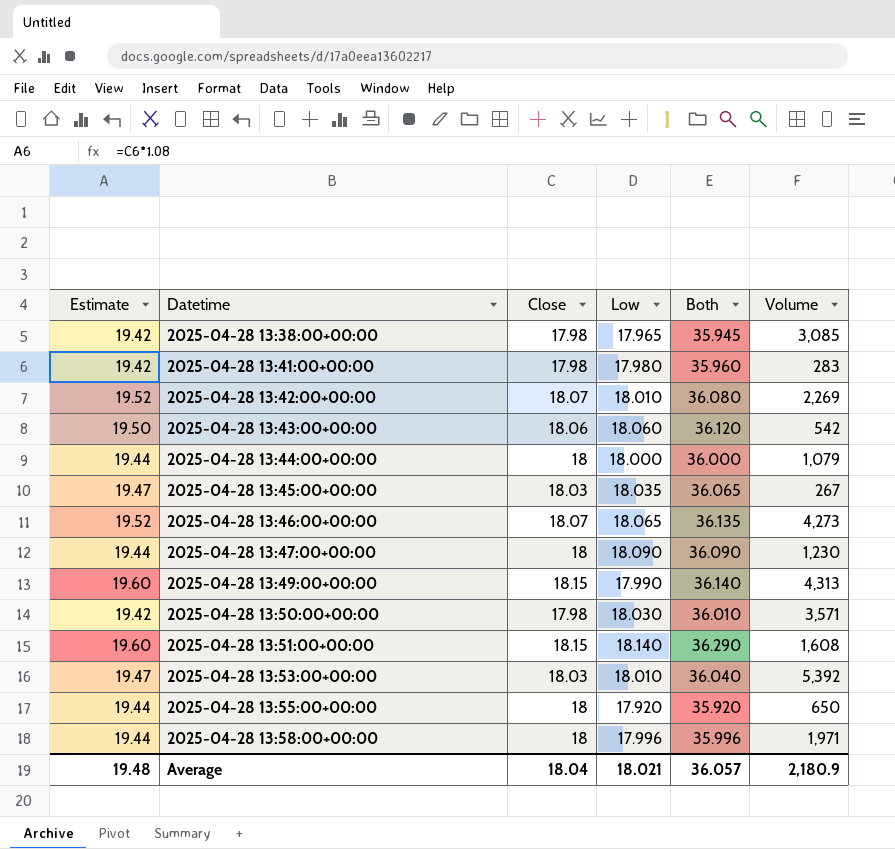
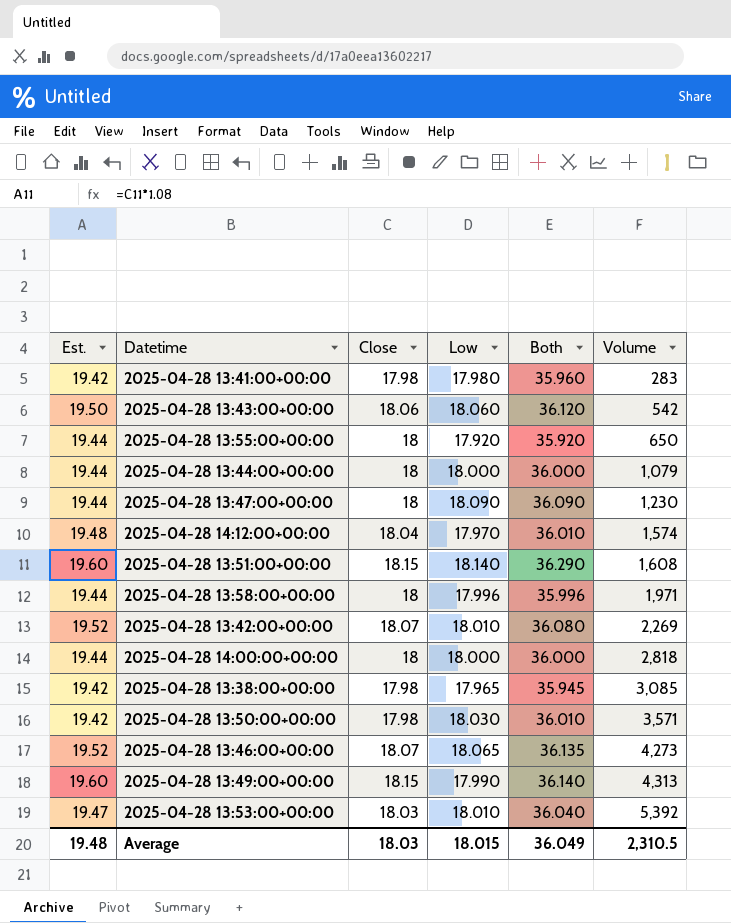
row order: Datetime ascending -> Volume ascending
column name: Estimate -> Est.
row 2025-04-28 13:45:00+00:00: 19.47 | 18.03 | 18.035 | 36.065 | 267 -> none
row 2025-04-28 14:12:00+00:00: none -> 19.48 | 18.04 | 17.970 | 36.010 | 1,574
row 2025-04-28 14:00:00+00:00: none -> 19.44 | 18 | 18.000 | 36.000 | 2,818
Average | Close: 18.04 -> 18.03
Average | Low: 18.021 -> 18.015
Average | Both: 36.057 -> 36.049
Average | Volume: 2,180.9 -> 2,310.5

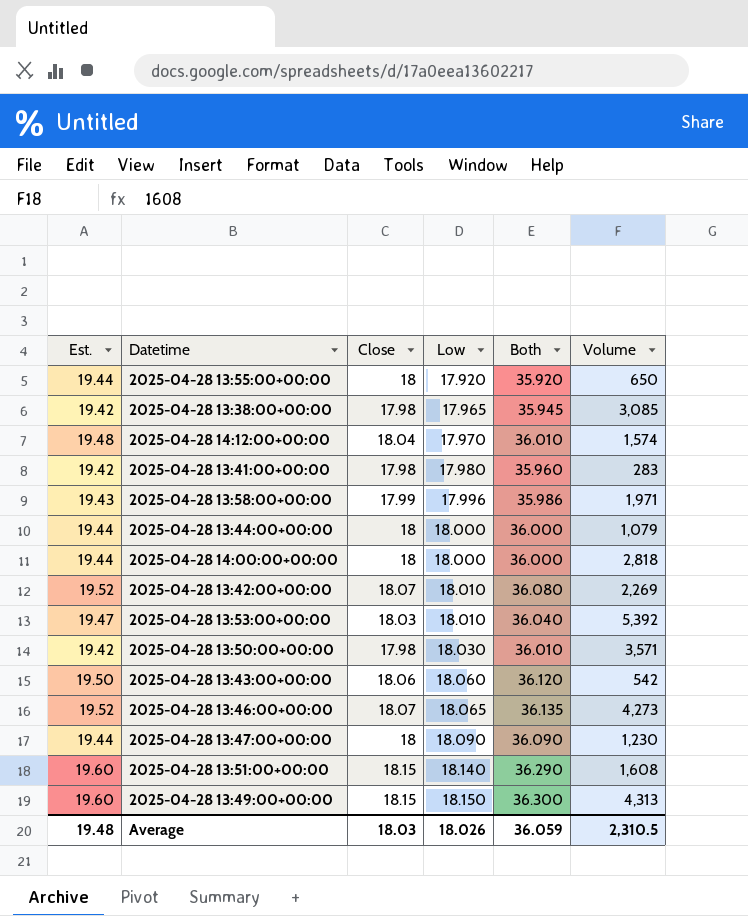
row order: Volume ascending -> Low ascending
2025-04-28 13:58:00+00:00 | Est.: 19.44 -> 19.43
2025-04-28 13:58:00+00:00 | Close: 18 -> 17.99
2025-04-28 13:58:00+00:00 | Both: 35.996 -> 35.986
2025-04-28 13:49:00+00:00 | Low: 17.990 -> 18.150
2025-04-28 13:49:00+00:00 | Both: 36.140 -> 36.300
Average | Low: 18.015 -> 18.026
Average | Both: 36.049 -> 36.059

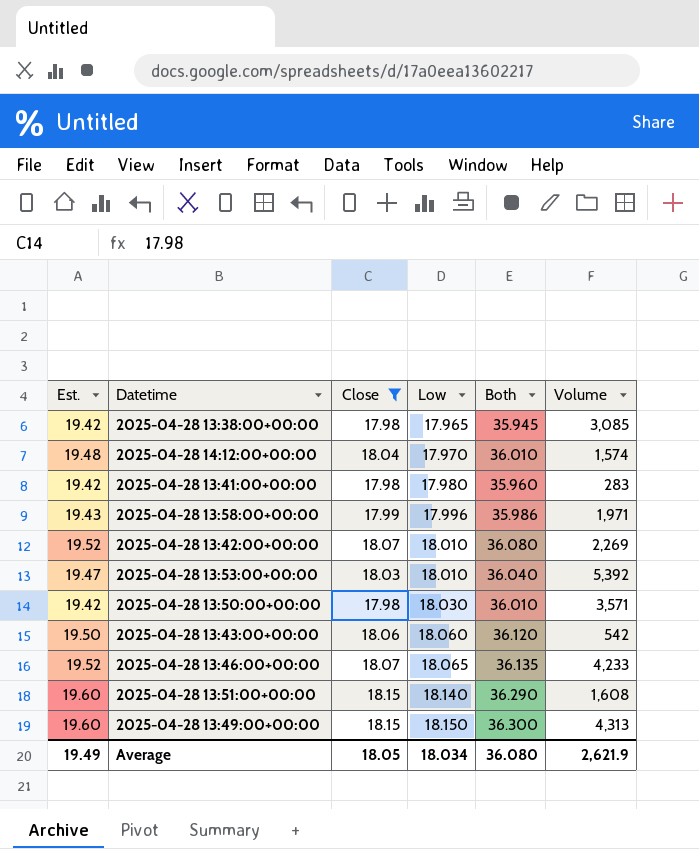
filter: none -> Close != 18
2025-04-28 13:46:00+00:00 | Volume: 4,273 -> 4,233
Average | Est.: 19.48 -> 19.49
Average | Close: 18.03 -> 18.05
Average | Low: 18.026 -> 18.034
Average | Both: 36.059 -> 36.080
Average | Volume: 2,310.5 -> 2,621.9

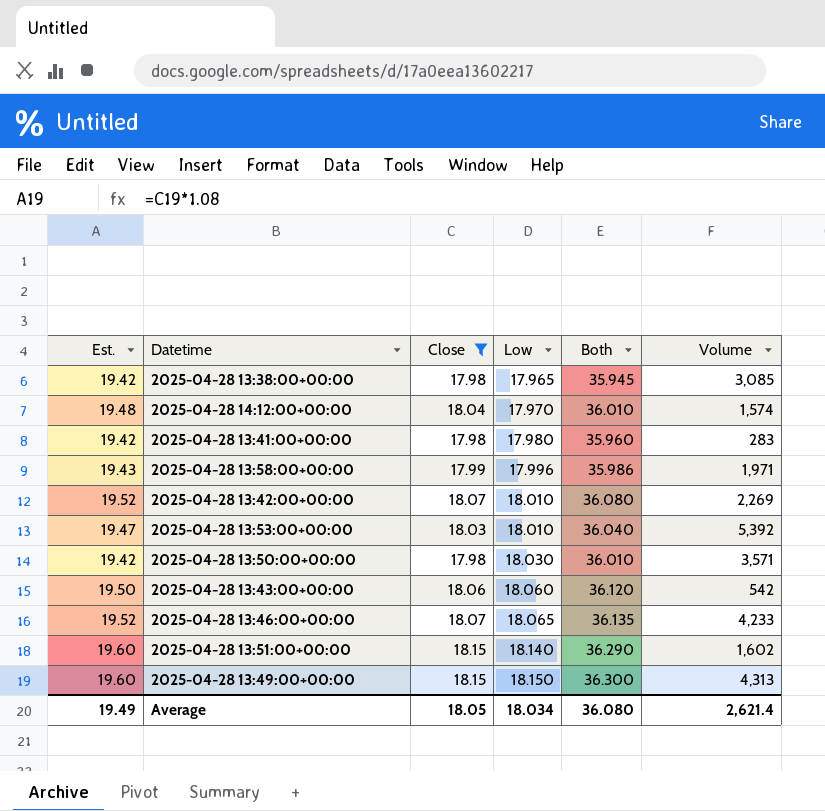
2025-04-28 13:51:00+00:00 | Volume: 1,608 -> 1,602
Average | Volume: 2,621.9 -> 2,621.4

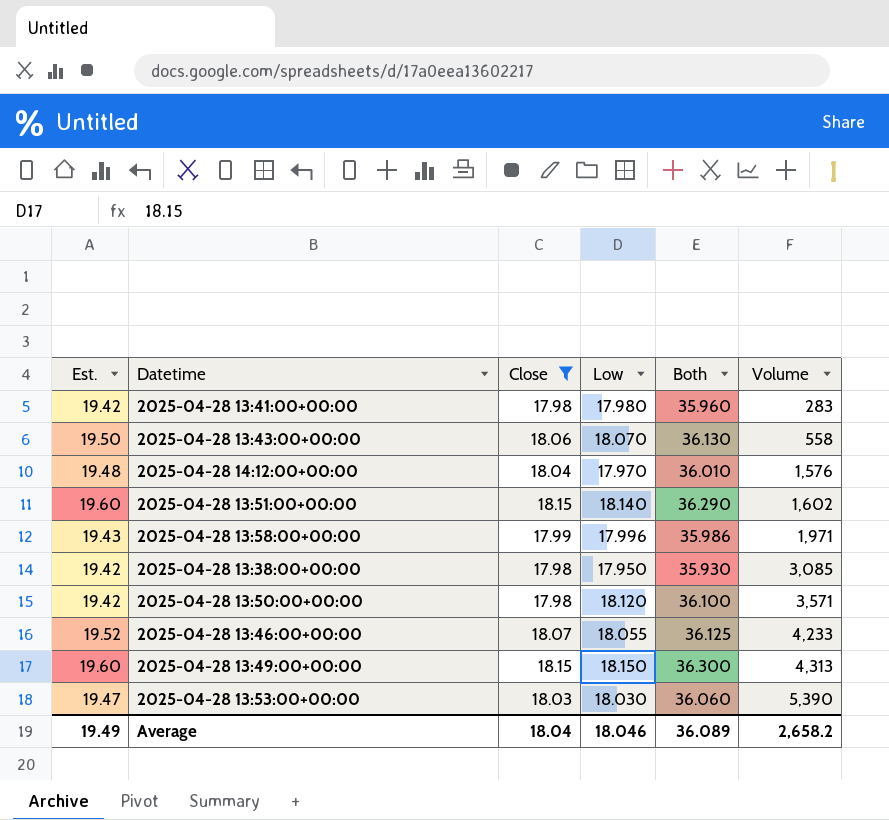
row order: Low ascending -> Volume ascending
row 2025-04-28 13:42:00+00:00: 19.52 | 18.07 | 18.010 | 36.080 | 2,269 -> none
2025-04-28 13:43:00+00:00 | Low: 18.060 -> 18.070
2025-04-28 13:43:00+00:00 | Both: 36.120 -> 36.130
2025-04-28 13:43:00+00:00 | Volume: 542 -> 558
2025-04-28 14:12:00+00:00 | Volume: 1,574 -> 1,576
2025-04-28 13:38:00+00:00 | Low: 17.965 -> 17.950
2025-04-28 13:38:00+00:00 | Both: 35.945 -> 35.930
2025-04-28 13:50:00+00:00 | Low: 18.030 -> 18.120
2025-04-28 13:50:00+00:00 | Both: 36.010 -> 36.100
2025-04-28 13:46:00+00:00 | Low: 18.065 -> 18.055
2025-04-28 13:46:00+00:00 | Both: 36.135 -> 36.125
2025-04-28 13:53:00+00:00 | Low: 18.010 -> 18.030
2025-04-28 13:53:00+00:00 | Both: 36.040 -> 36.060
2025-04-28 13:53:00+00:00 | Volume: 5,392 -> 5,390
Average | Close: 18.05 -> 18.04
Average | Low: 18.034 -> 18.046
Average | Both: 36.080 -> 36.089
Average | Volume: 2,621.4 -> 2,658.2

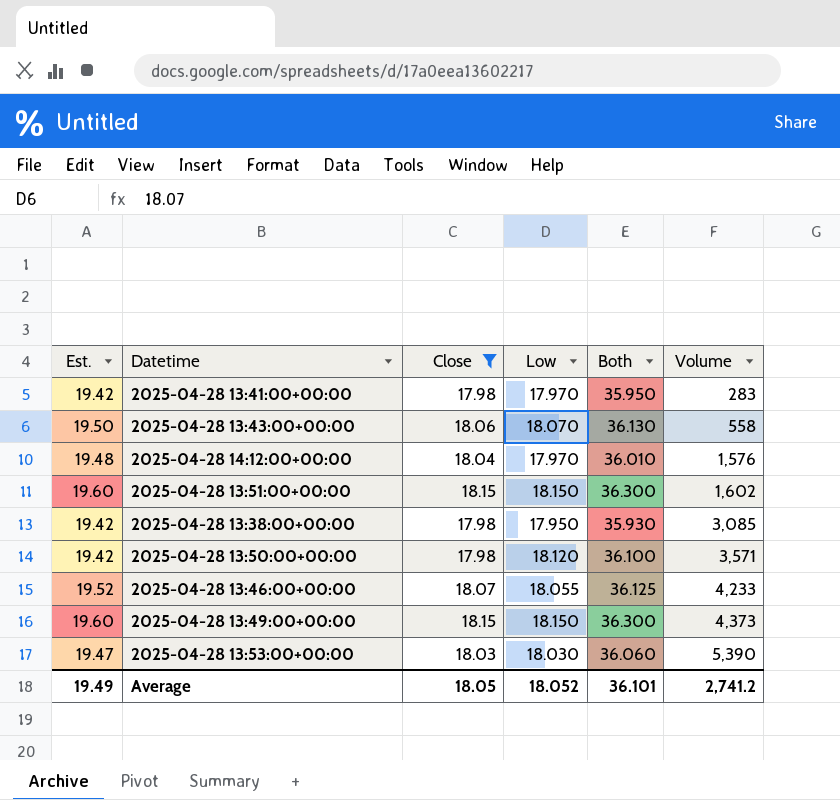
row 2025-04-28 13:58:00+00:00: 19.43 | 17.99 | 17.996 | 35.986 | 1,971 -> none
2025-04-28 13:41:00+00:00 | Low: 17.980 -> 17.970
2025-04-28 13:41:00+00:00 | Both: 35.960 -> 35.950
2025-04-28 13:51:00+00:00 | Low: 18.140 -> 18.150
2025-04-28 13:51:00+00:00 | Both: 36.290 -> 36.300
2025-04-28 13:49:00+00:00 | Volume: 4,313 -> 4,373
Average | Close: 18.04 -> 18.05
Average | Low: 18.046 -> 18.052
Average | Both: 36.089 -> 36.101
Average | Volume: 2,658.2 -> 2,741.2

